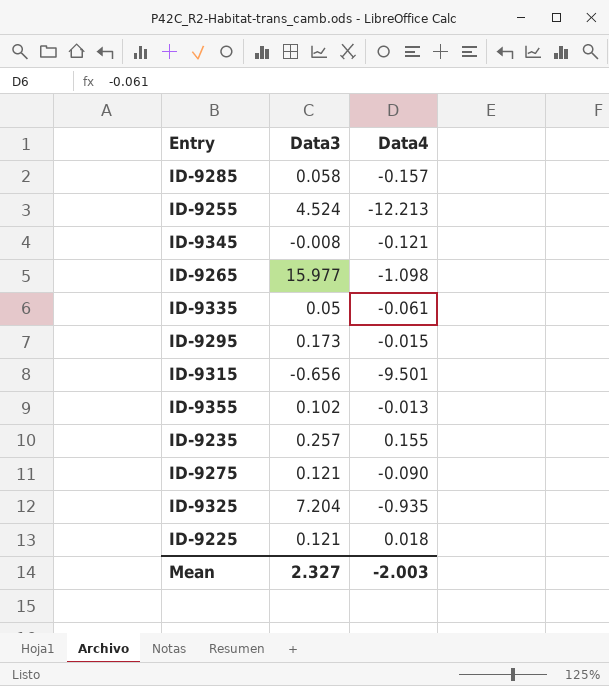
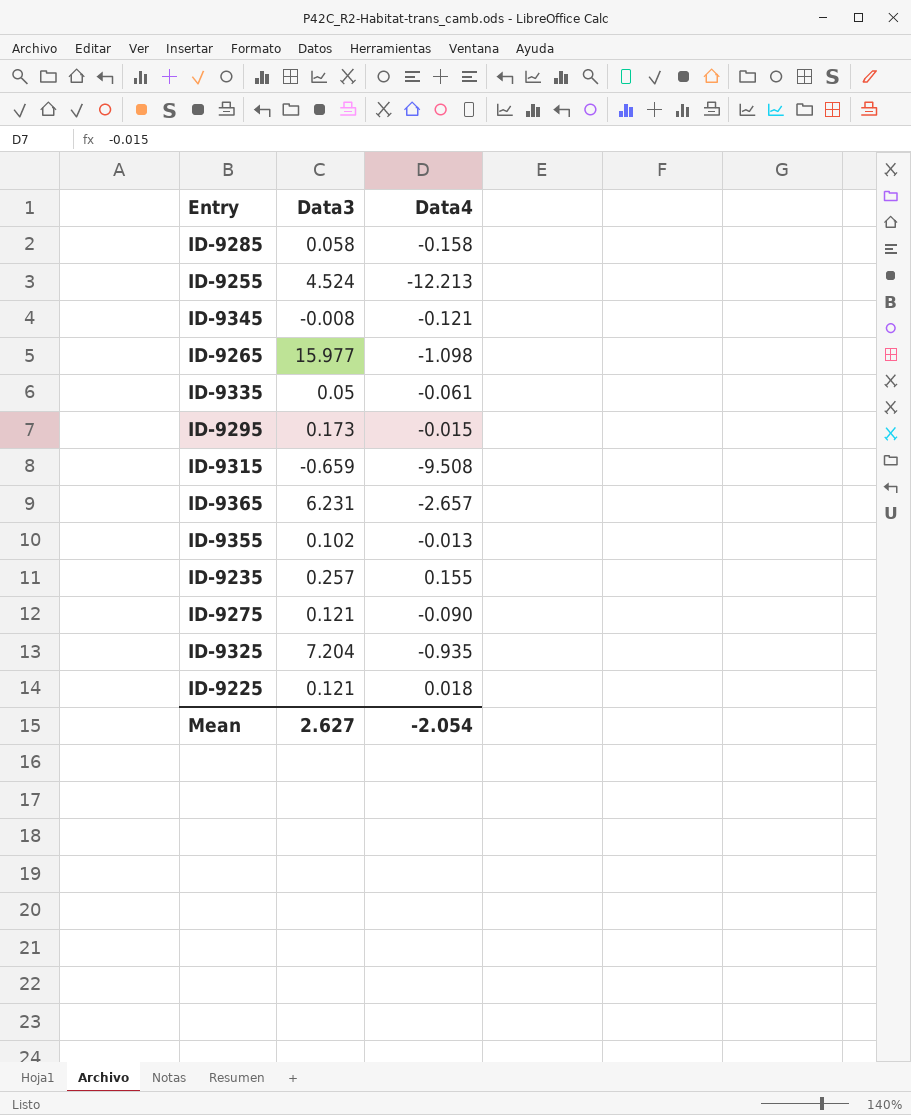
ID-9285 | Data4: -0.157 -> -0.158
ID-9315 | Data3: -0.656 -> -0.659
ID-9315 | Data4: -9.501 -> -9.508
row ID-9365: none -> 6.231 | -2.657
Mean | Data3: 2.327 -> 2.627
Mean | Data4: -2.003 -> -2.054

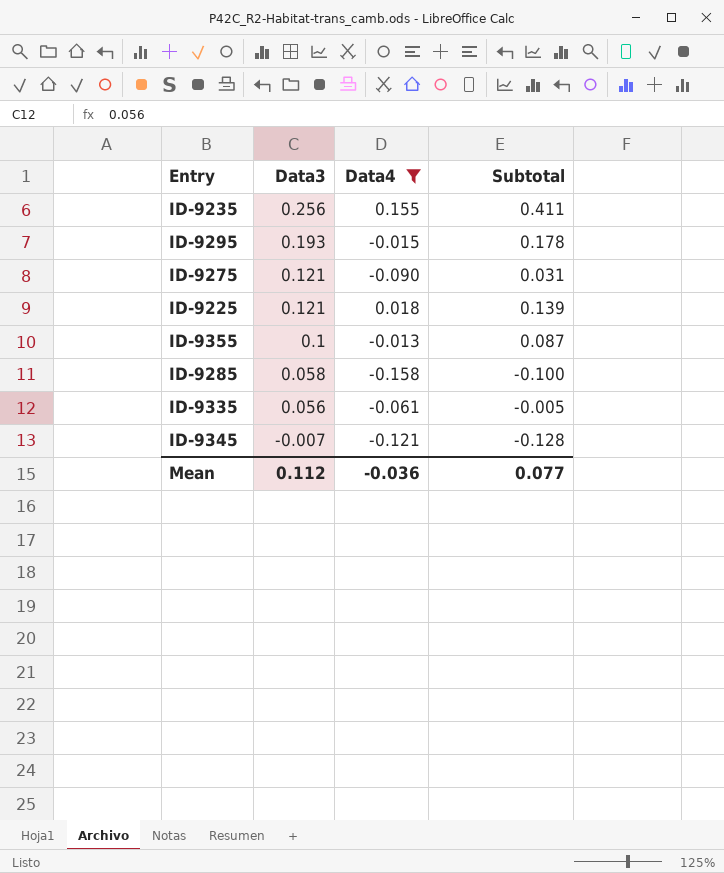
filter: none -> Data4 >= -0.158
row order: none -> Data3 descending
column Subtotal | formula: none -> [Data3] + [Data4]
ID-9235 | Data3: 0.257 -> 0.256
ID-9295 | Data3: 0.173 -> 0.193
ID-9355 | Data3: 0.102 -> 0.1
ID-9335 | Data3: 0.05 -> 0.056
ID-9345 | Data3: -0.008 -> -0.007
Mean | Data3: 2.627 -> 0.112
Mean | Data4: -2.054 -> -0.036

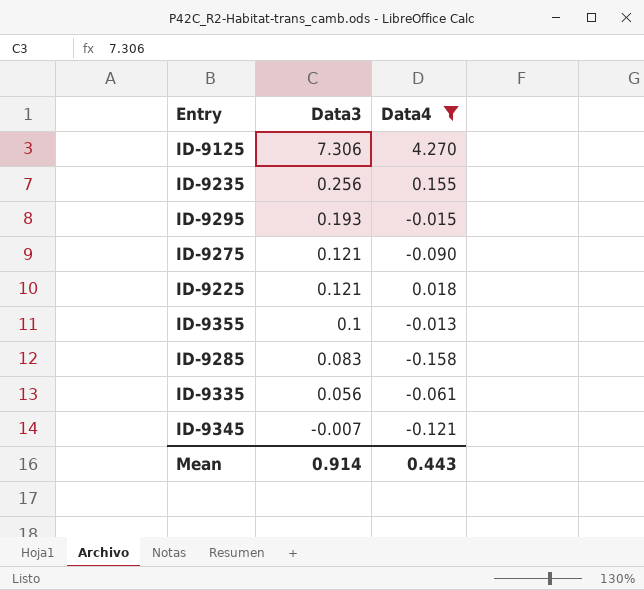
column Subtotal | formula: [Data3] + [Data4] -> none
row ID-9125: none -> 7.306 | 4.270
ID-9285 | Data3: 0.058 -> 0.083
Mean | Data3: 0.112 -> 0.914
Mean | Data4: -0.036 -> 0.443

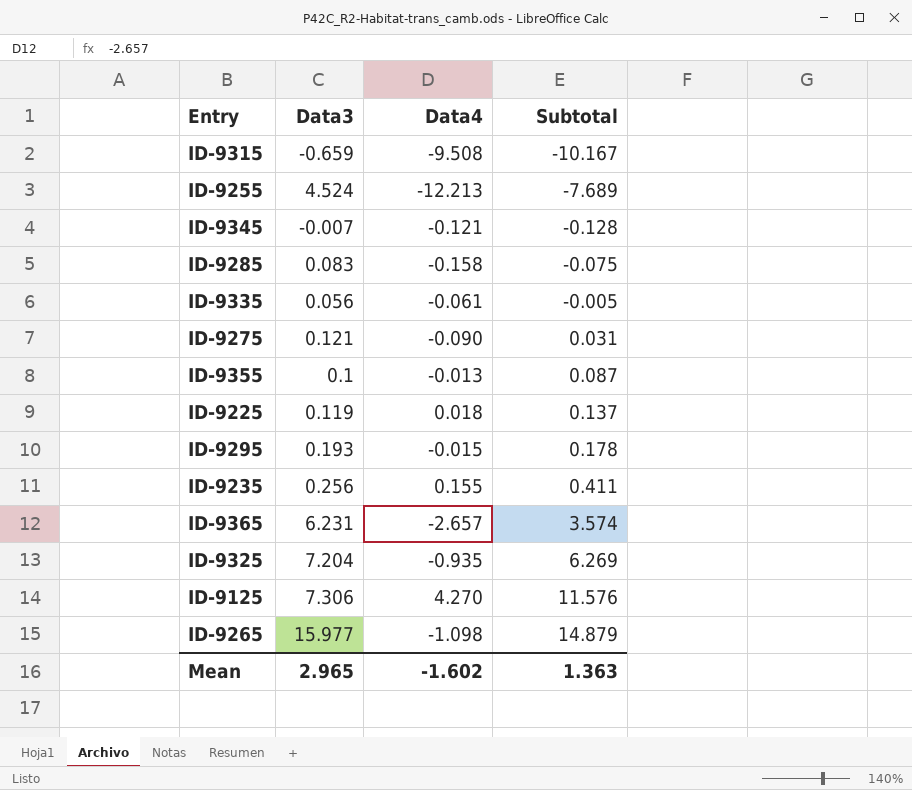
filter: Data4 >= -0.158 -> none
row order: Data3 descending -> Subtotal ascending
column Subtotal | formula: none -> [Data3] + [Data4]
ID-9225 | Data3: 0.121 -> 0.119
Mean | Data3: 0.914 -> 2.965
Mean | Data4: 0.443 -> -1.602

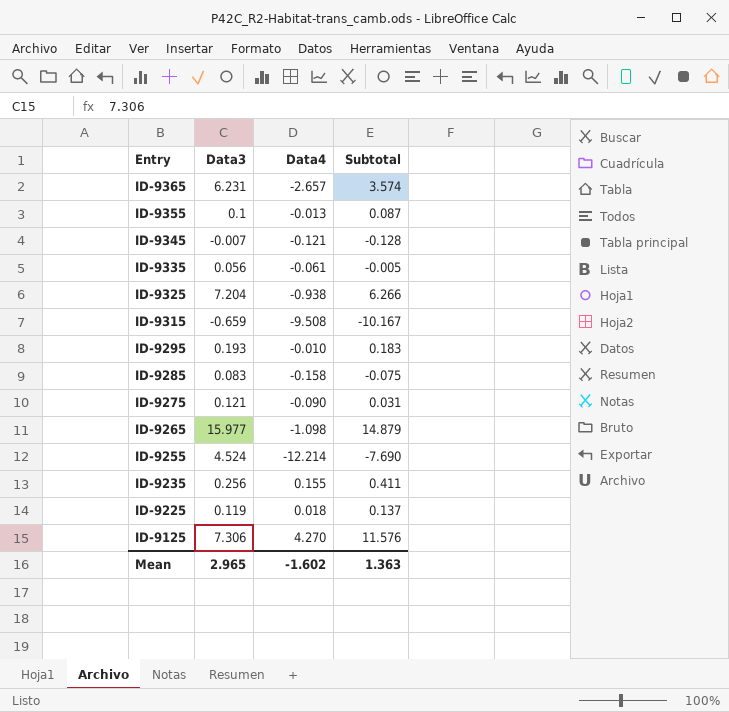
row order: Subtotal ascending -> Entry descending
ID-9325 | Data4: -0.935 -> -0.938
ID-9325 | Subtotal: 6.269 -> 6.266
ID-9295 | Data4: -0.015 -> -0.010
ID-9295 | Subtotal: 0.178 -> 0.183
ID-9255 | Data4: -12.213 -> -12.214
ID-9255 | Subtotal: -7.689 -> -7.690

